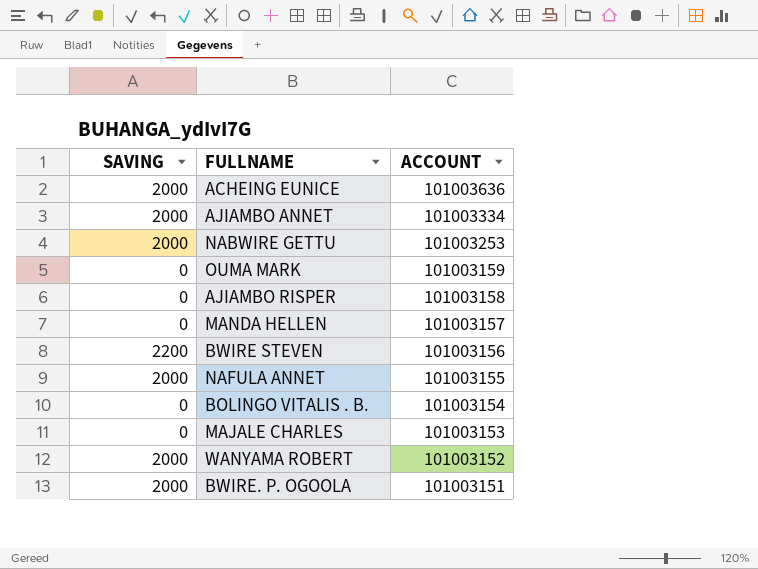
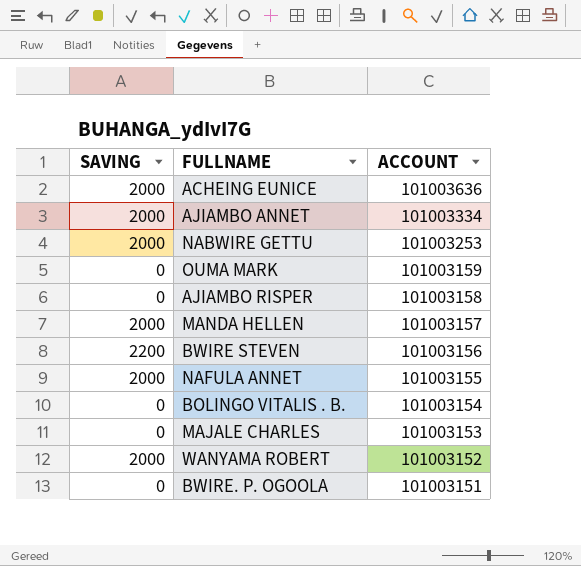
MANDA HELLEN | SAVING: 0 -> 2000
BWIRE. P. OGOOLA | SAVING: 2000 -> 0

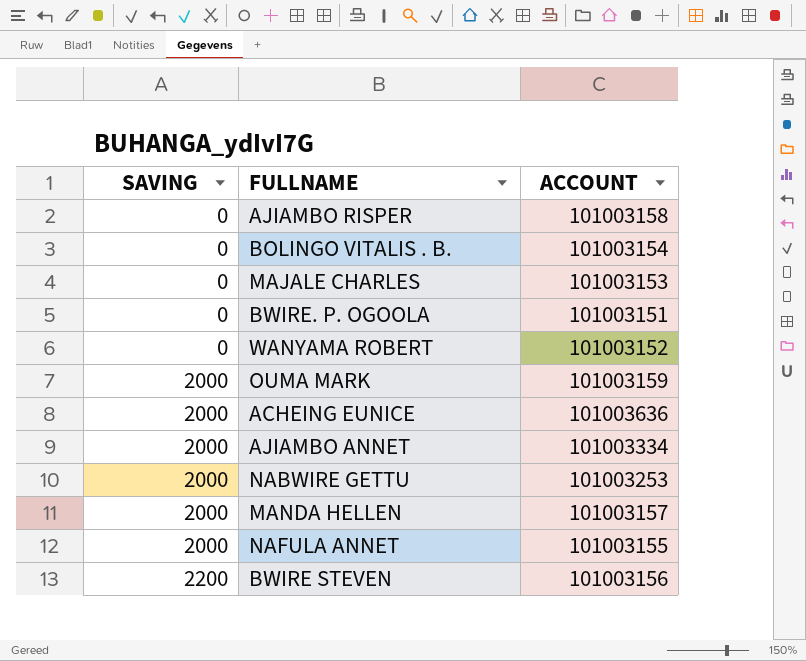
row order: ACCOUNT descending -> SAVING ascending
WANYAMA ROBERT | SAVING: 2000 -> 0
OUMA MARK | SAVING: 0 -> 2000

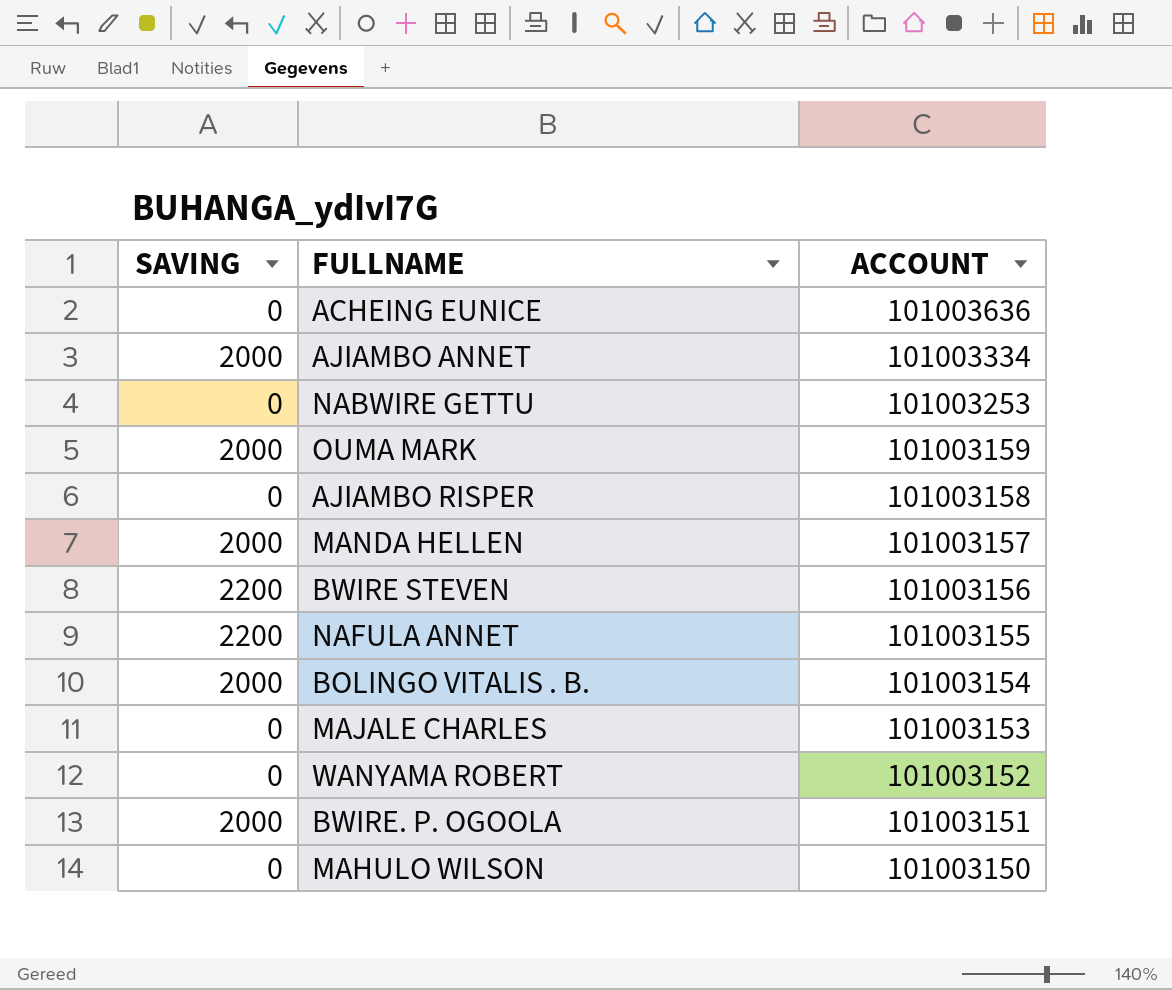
row order: SAVING ascending -> ACCOUNT descending
ACHEING EUNICE | SAVING: 2000 -> 0
NABWIRE GETTU | SAVING: 2000 -> 0
NAFULA ANNET | SAVING: 2000 -> 2200
BOLINGO VITALIS . B. | SAVING: 0 -> 2000
BWIRE. P. OGOOLA | SAVING: 0 -> 2000
row MAHULO WILSON: none -> 0 | 101003150

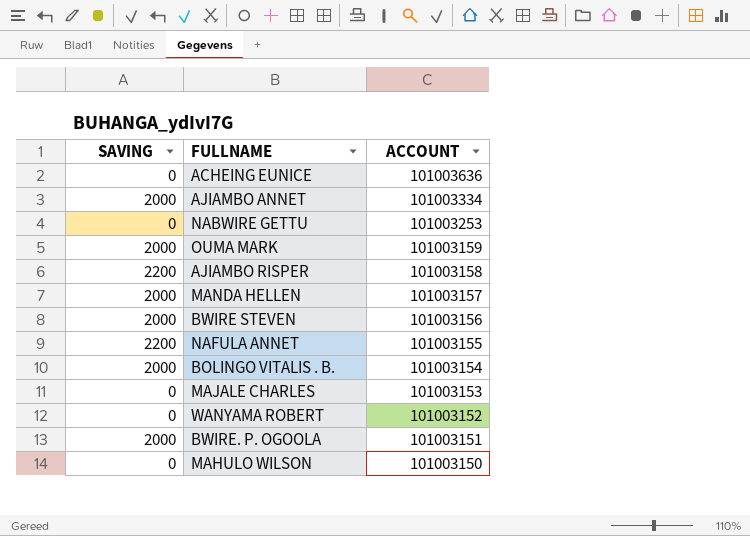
AJIAMBO RISPER | SAVING: 0 -> 2200
BWIRE STEVEN | SAVING: 2200 -> 2000

